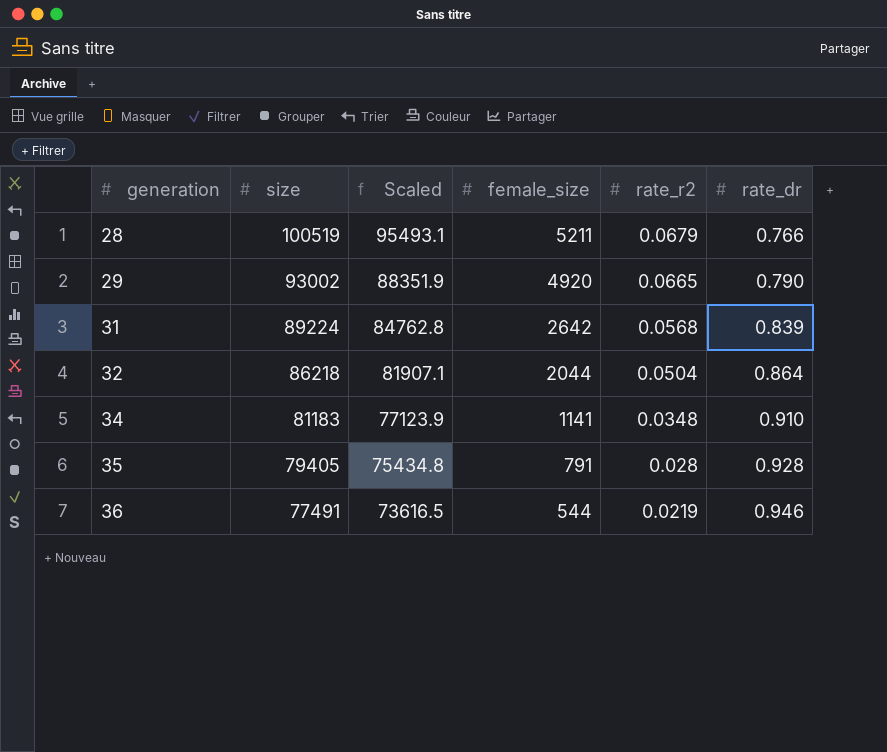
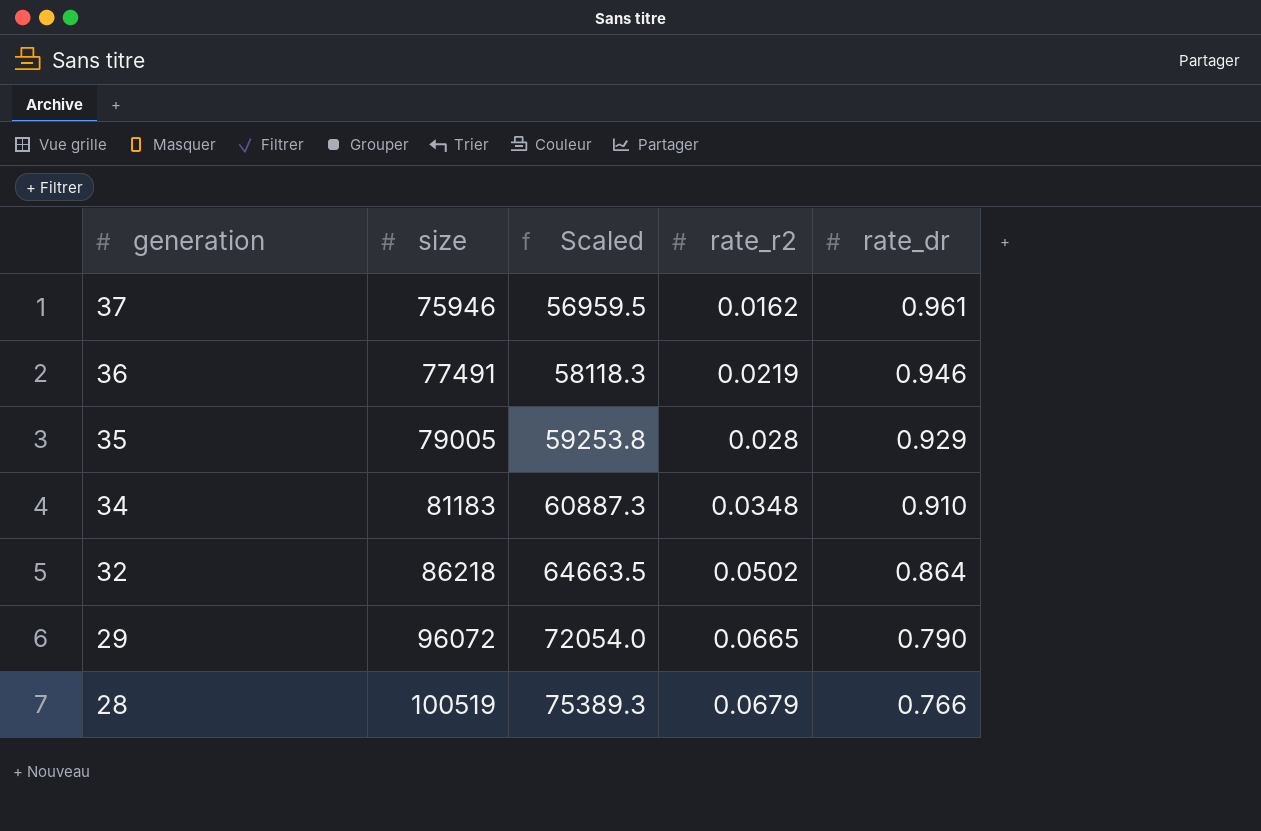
row order: generation ascending -> generation descending
column female_size | position: 4 -> none
column Scaled | formula: [size] * 0.95 -> [size] * 0.75
row 31: 89224 | 84762.8 | 2642 | 0.0568 | 0.839 -> none
row 37: none -> 75946 | 56959.5 | 0.0162 | 0.961
35 | size: 79405 -> 79005
35 | rate_dr: 0.928 -> 0.929
32 | rate_r2: 0.0504 -> 0.0502
29 | size: 93002 -> 96072

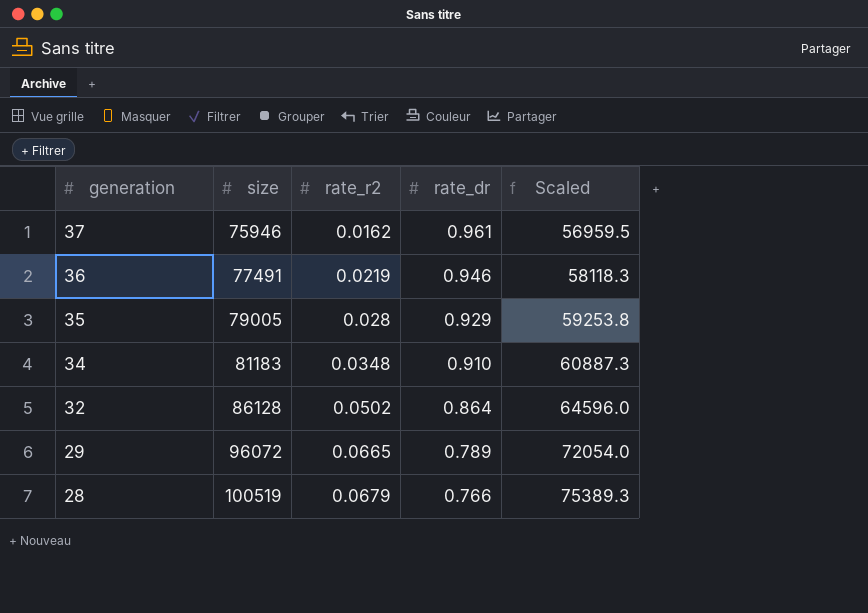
column Scaled | position: 3 -> 5
32 | size: 86218 -> 86128
32 | Scaled: 64663.5 -> 64596.0
29 | rate_dr: 0.790 -> 0.789

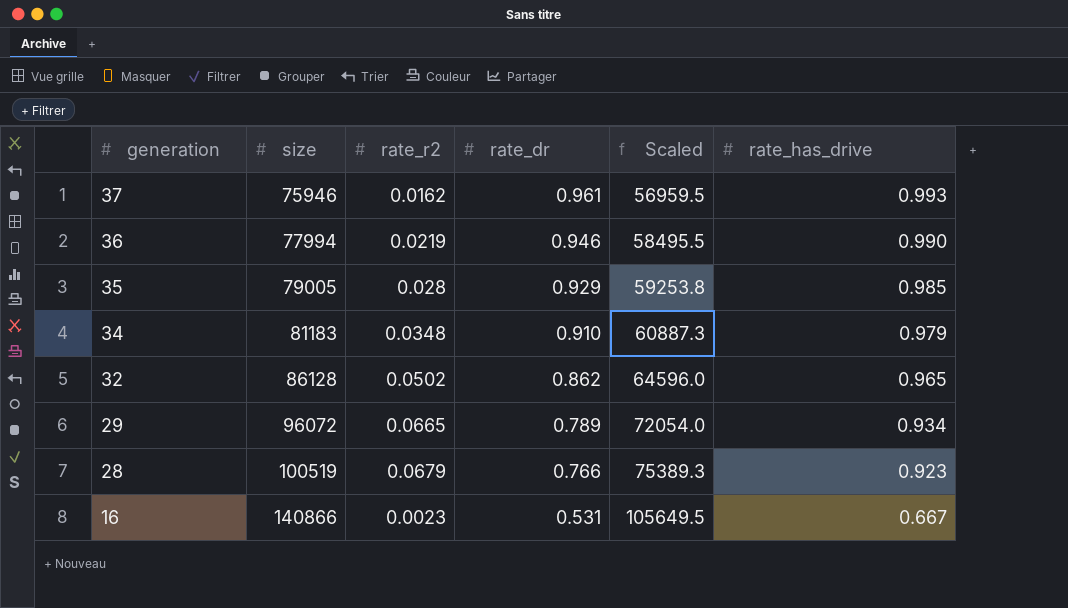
column rate_has_drive | position: none -> 6
36 | size: 77491 -> 77994
36 | Scaled: 58118.3 -> 58495.5
32 | rate_dr: 0.864 -> 0.862
row 16: none -> 140866 | 0.0023 | 0.531 | 105649.5 | 0.667

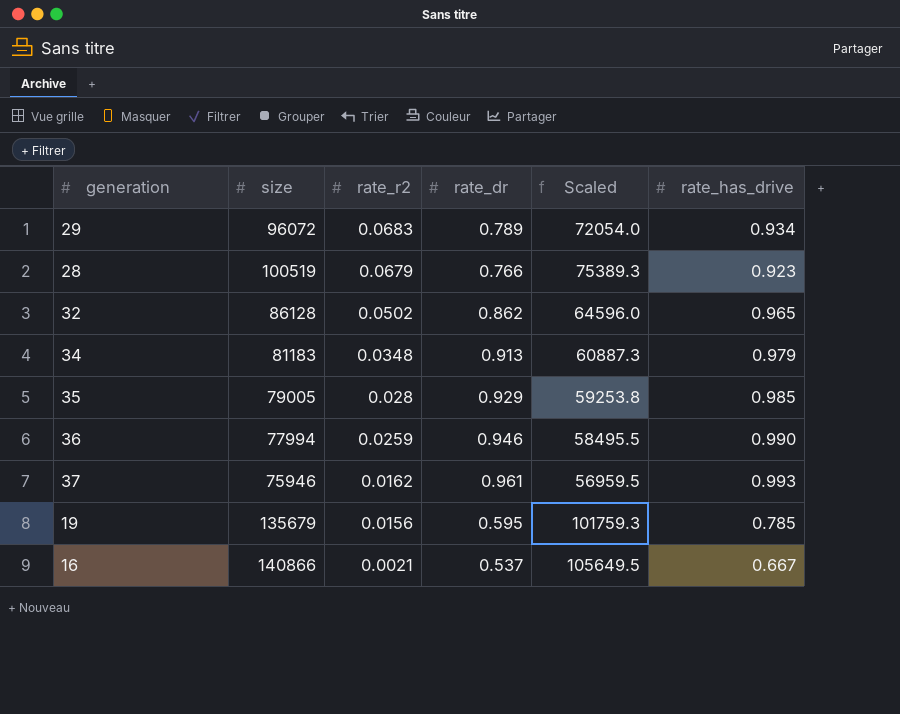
row order: generation descending -> rate_r2 descending
29 | rate_r2: 0.0665 -> 0.0683
34 | rate_dr: 0.910 -> 0.913
36 | rate_r2: 0.0219 -> 0.0259
row 19: none -> 135679 | 0.0156 | 0.595 | 101759.3 | 0.785
16 | rate_r2: 0.0023 -> 0.0021
16 | rate_dr: 0.531 -> 0.537

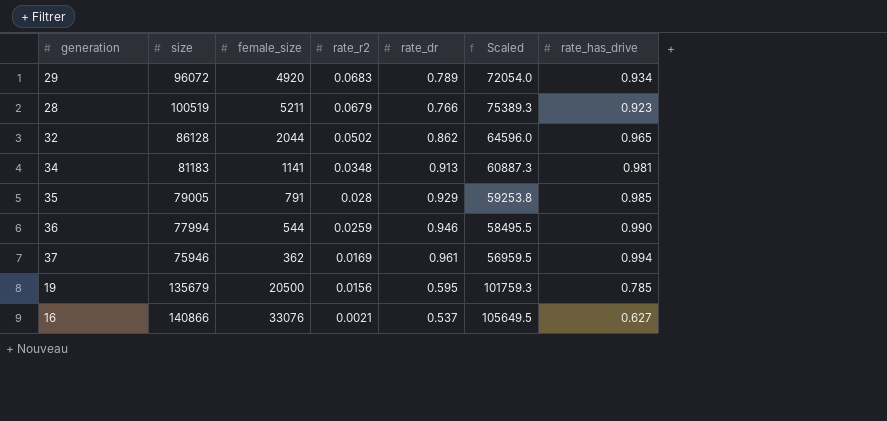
column female_size | position: none -> 3
34 | rate_has_drive: 0.979 -> 0.981
37 | rate_r2: 0.0162 -> 0.0169
37 | rate_has_drive: 0.993 -> 0.994
16 | rate_has_drive: 0.667 -> 0.627

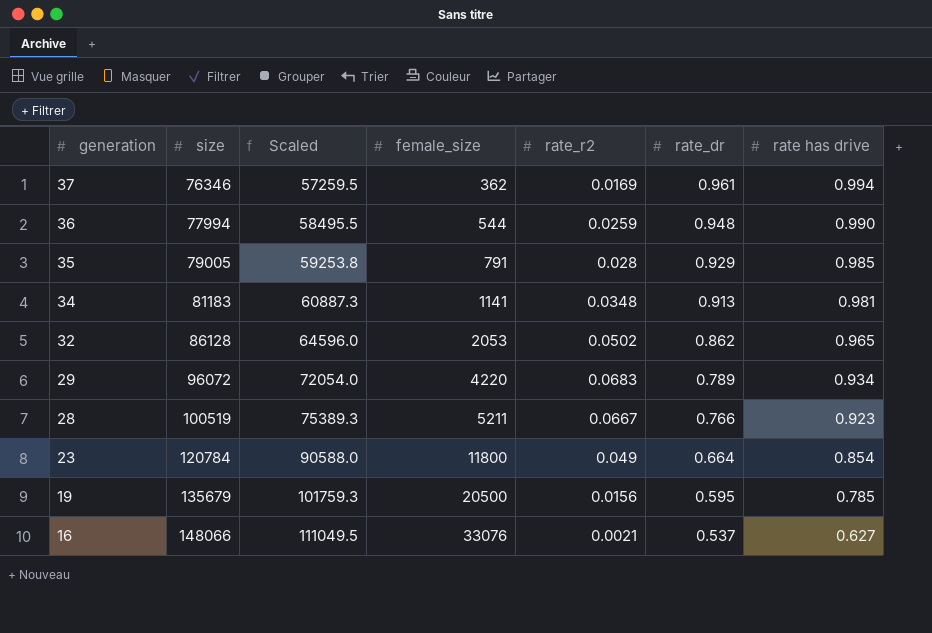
row order: rate_r2 descending -> generation descending
column Scaled | position: 6 -> 3
column name: rate_has_drive -> rate has drive
37 | size: 75946 -> 76346
37 | Scaled: 56959.5 -> 57259.5
36 | rate_dr: 0.946 -> 0.948
32 | female_size: 2044 -> 2053
29 | female_size: 4920 -> 4220
28 | rate_r2: 0.0679 -> 0.0667
row 23: none -> 120784 | 90588.0 | 11800 | 0.049 | 0.664 | 0.854
16 | size: 140866 -> 148066
16 | Scaled: 105649.5 -> 111049.5

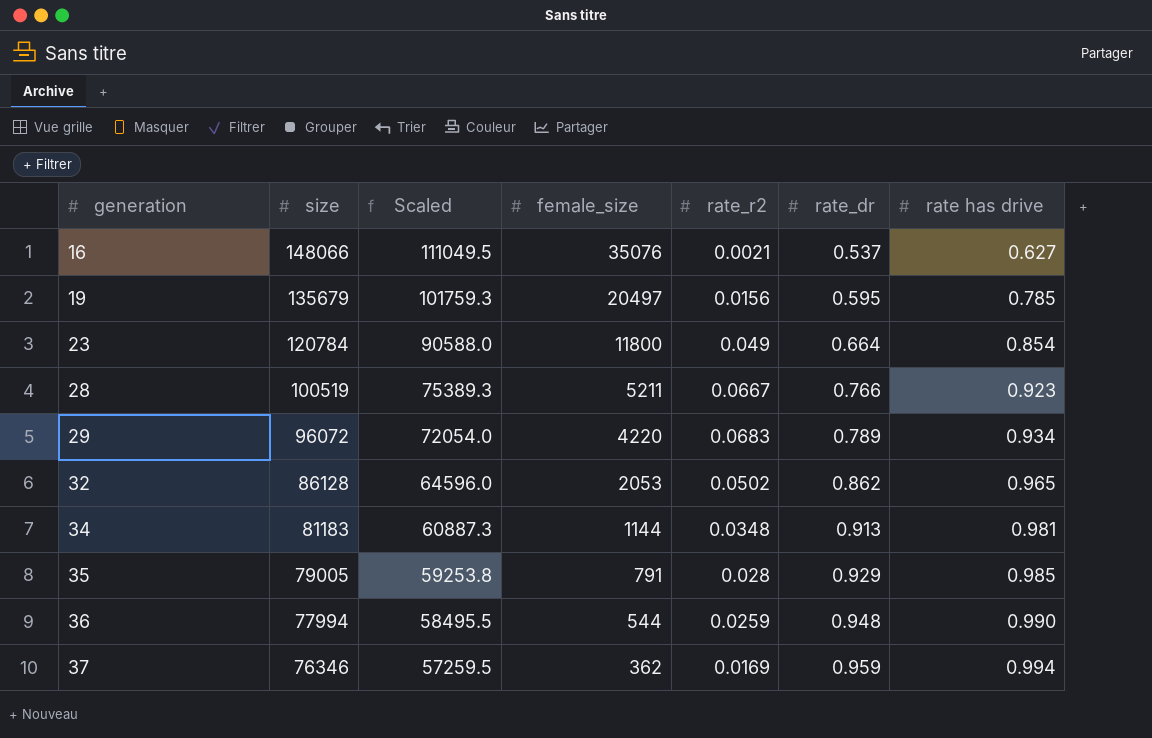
row order: generation descending -> generation ascending
16 | female_size: 33076 -> 35076
19 | female_size: 20500 -> 20497
34 | female_size: 1141 -> 1144
37 | rate_dr: 0.961 -> 0.959

